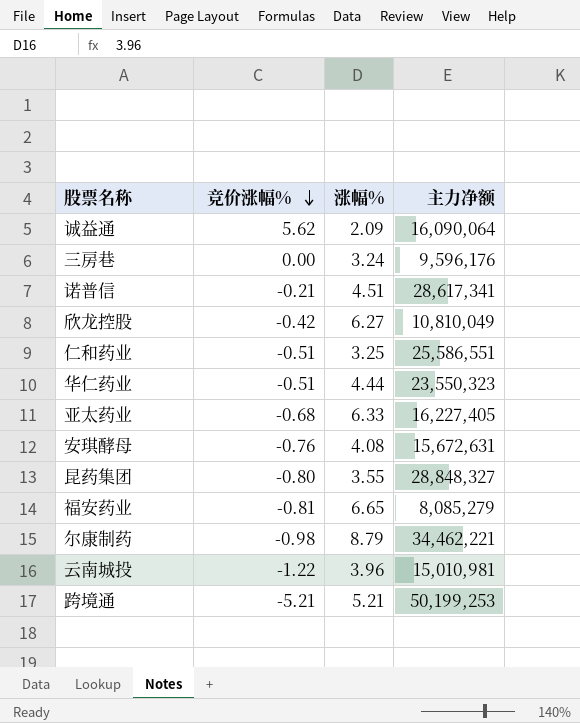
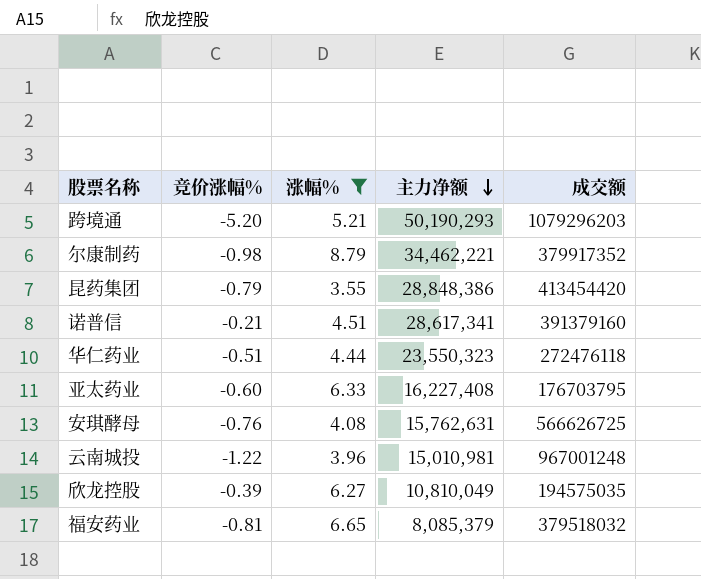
filter: none -> 涨幅% >= 3.55
row order: 竞价涨幅% descending -> 主力净额 descending
column 成交额 | position: none -> 5
跨境通 | 竞价涨幅%: -5.21 -> -5.20
跨境通 | 主力净额: 50,199,253 -> 50,190,293
昆药集团 | 竞价涨幅%: -0.80 -> -0.79
昆药集团 | 主力净额: 28,848,327 -> 28,848,386
亚太药业 | 竞价涨幅%: -0.68 -> -0.60
亚太药业 | 主力净额: 16,227,405 -> 16,227,408
安琪酵母 | 主力净额: 15,672,631 -> 15,762,631
欣龙控股 | 竞价涨幅%: -0.42 -> -0.39
福安药业 | 主力净额: 8,085,279 -> 8,085,379

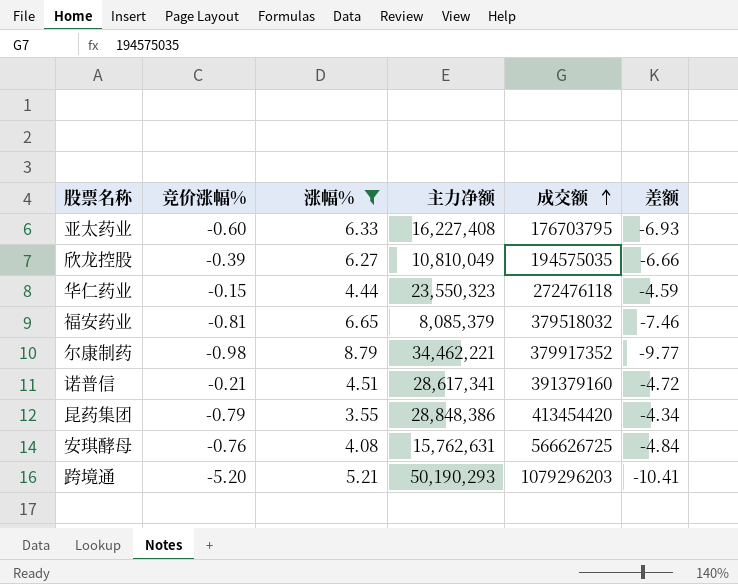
row order: 主力净额 descending -> 成交额 ascending
column 差额 | formula: none -> [竞价涨幅%] - [涨幅%]
row 云南城投: -1.22 | 3.96 | 15,010,981 | 967001248 -> none
华仁药业 | 竞价涨幅%: -0.51 -> -0.15

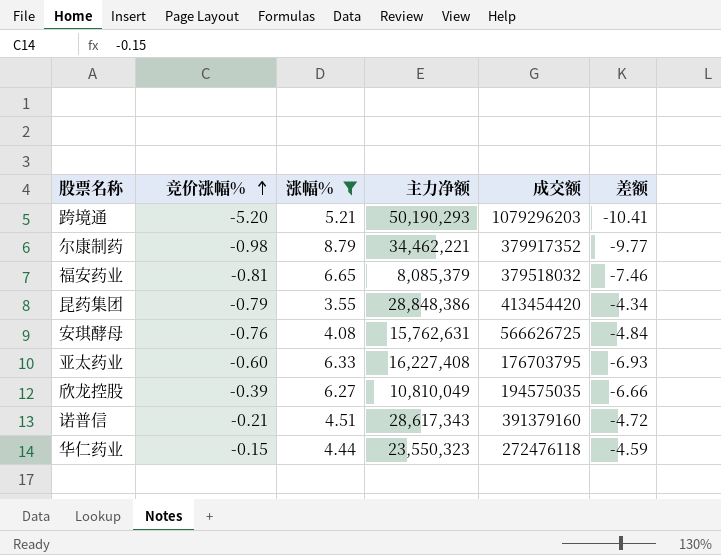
row order: 成交额 ascending -> 竞价涨幅% ascending
诺普信 | 主力净额: 28,617,341 -> 28,617,343

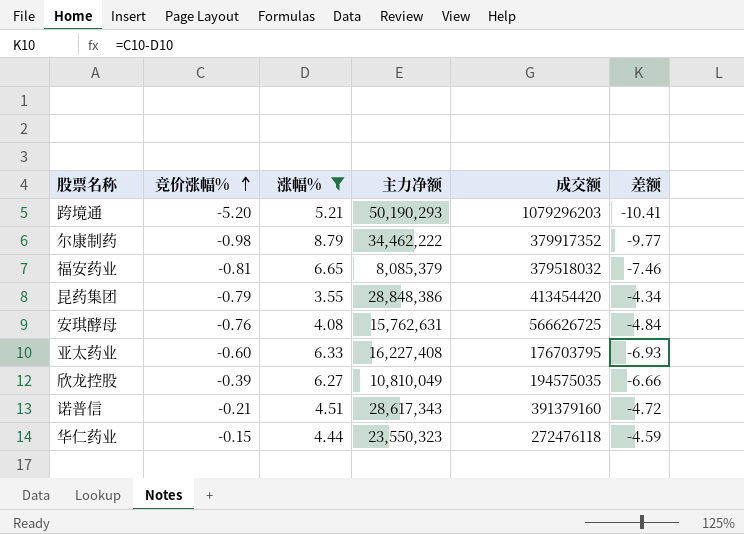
尔康制药 | 主力净额: 34,462,221 -> 34,462,222

